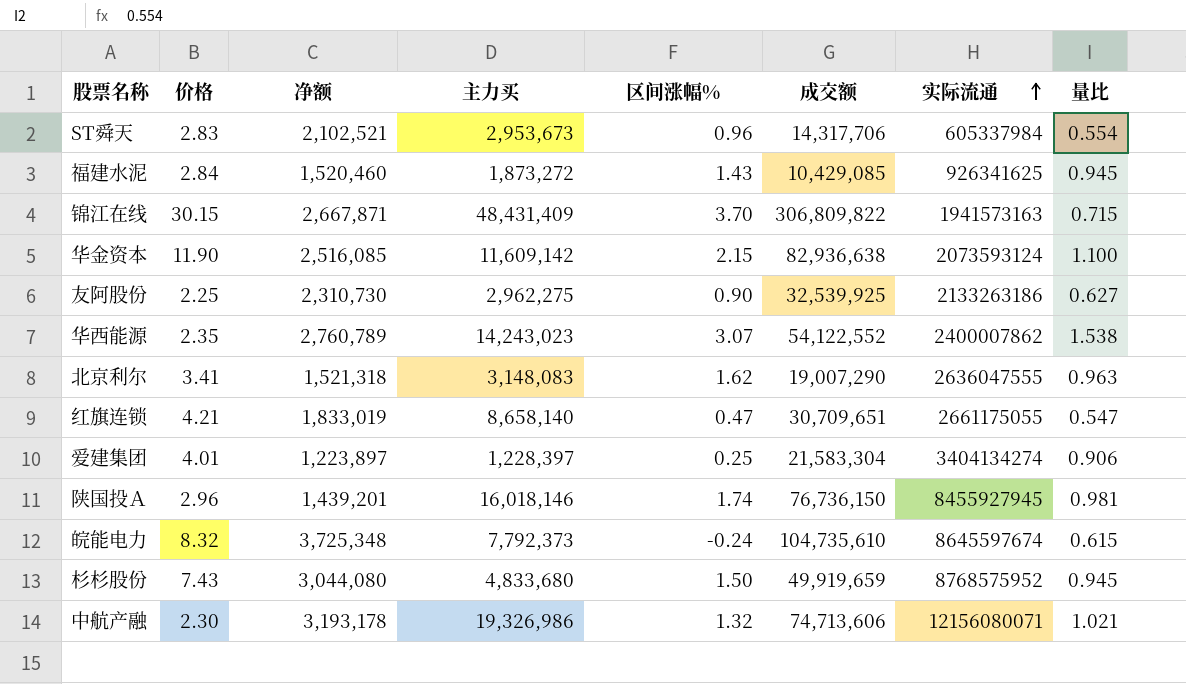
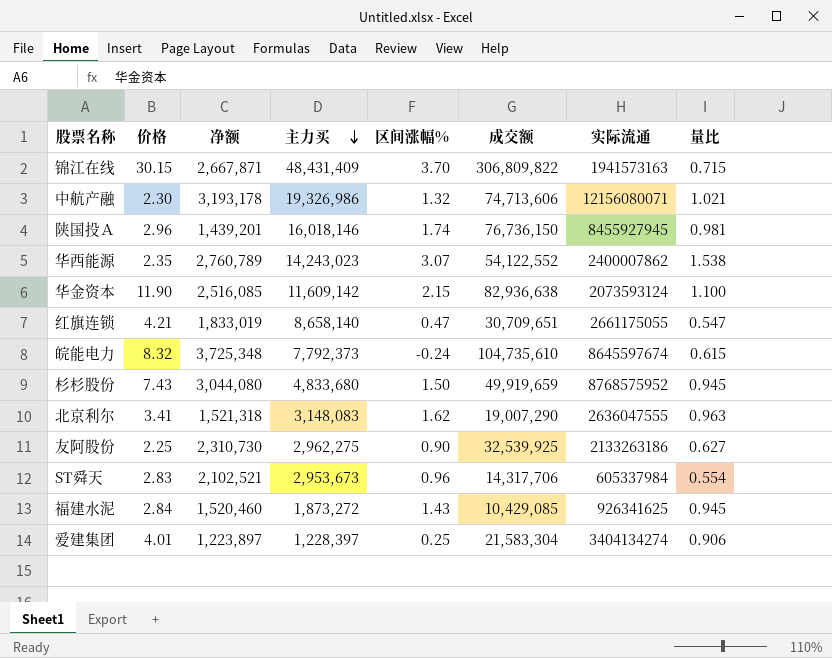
row order: 实际流通 ascending -> 主力买 descending

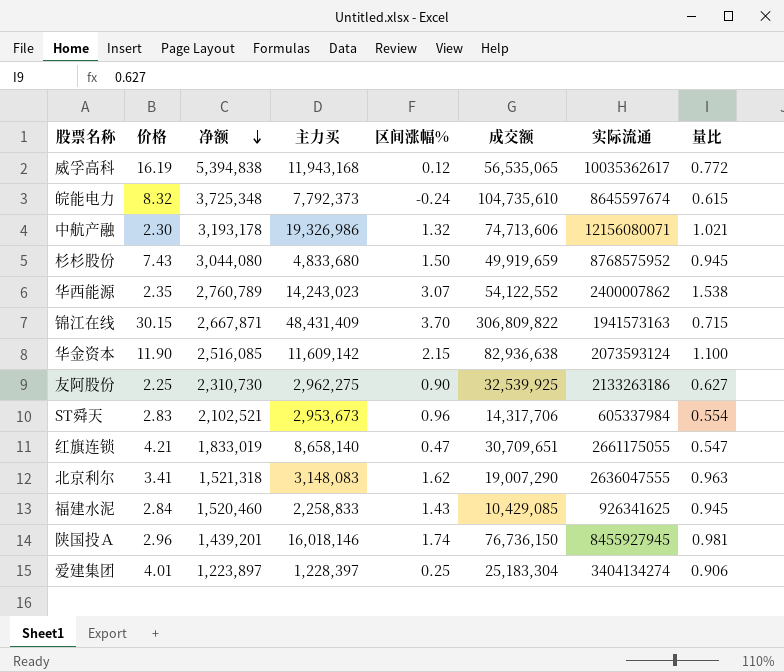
row order: 主力买 descending -> 净额 descending
row 威孚高科: none -> 16.19 | 5,394,838 | 11,943,168 | 0.12 | 56,535,065 | 10035362617 | 0.772
福建水泥 | 主力买: 1,873,272 -> 2,258,833
爱建集团 | 成交额: 21,583,304 -> 25,183,304

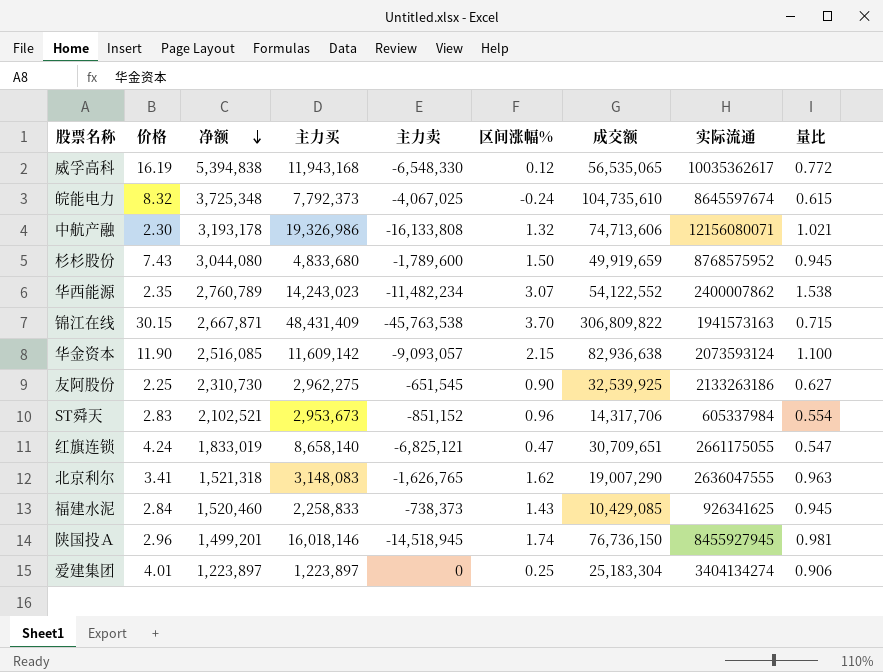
column 主力卖 | formula: none -> [净额] - [主力买]
红旗连锁 | 价格: 4.21 -> 4.24
陕国投Ａ | 净额: 1,439,201 -> 1,499,201
爱建集团 | 主力买: 1,228,397 -> 1,223,897

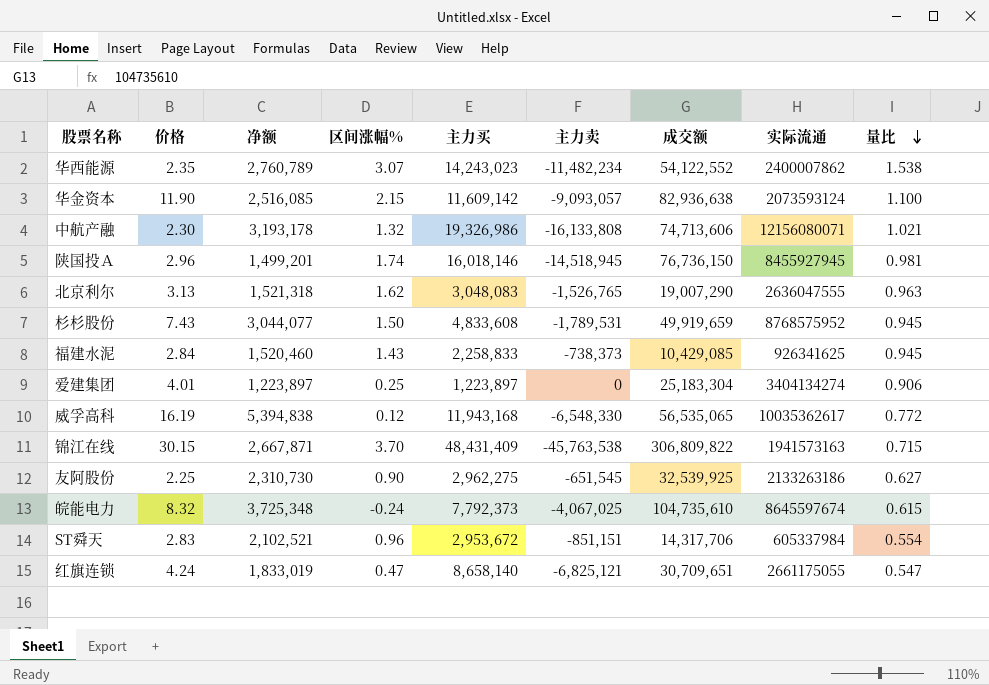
row order: 净额 descending -> 量比 descending
column 区间涨幅% | position: 6 -> 4
北京利尔 | 价格: 3.41 -> 3.13
北京利尔 | 主力买: 3,148,083 -> 3,048,083
北京利尔 | 主力卖: -1,626,765 -> -1,526,765
杉杉股份 | 净额: 3,044,080 -> 3,044,077
杉杉股份 | 主力买: 4,833,680 -> 4,833,608
杉杉股份 | 主力卖: -1,789,600 -> -1,789,531
ST舜天 | 主力买: 2,953,673 -> 2,953,672
ST舜天 | 主力卖: -851,152 -> -851,151

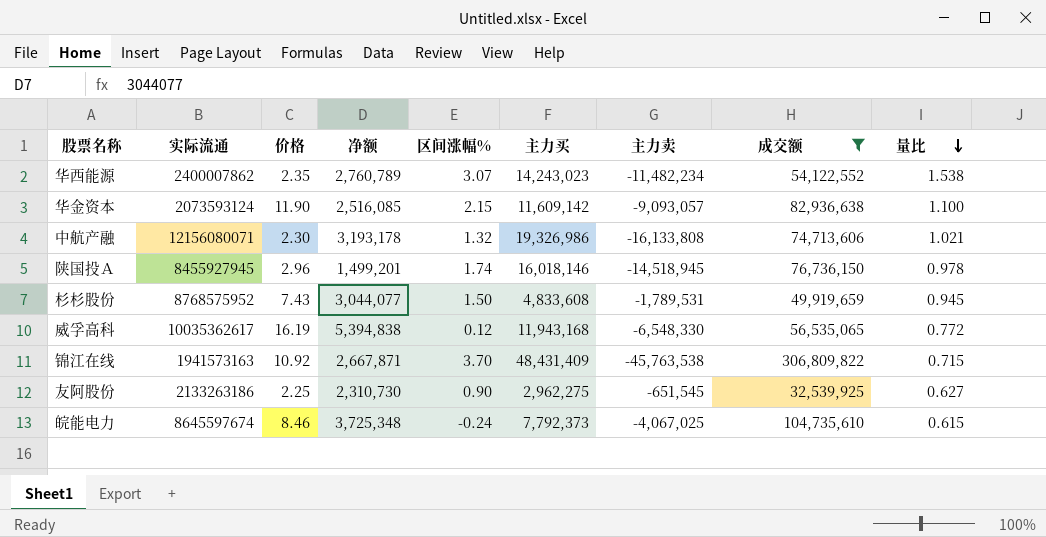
filter: none -> 成交额 >= 32,539,925
column 实际流通 | position: 8 -> 2
陕国投Ａ | 量比: 0.981 -> 0.978
锦江在线 | 价格: 30.15 -> 10.92
皖能电力 | 价格: 8.32 -> 8.46

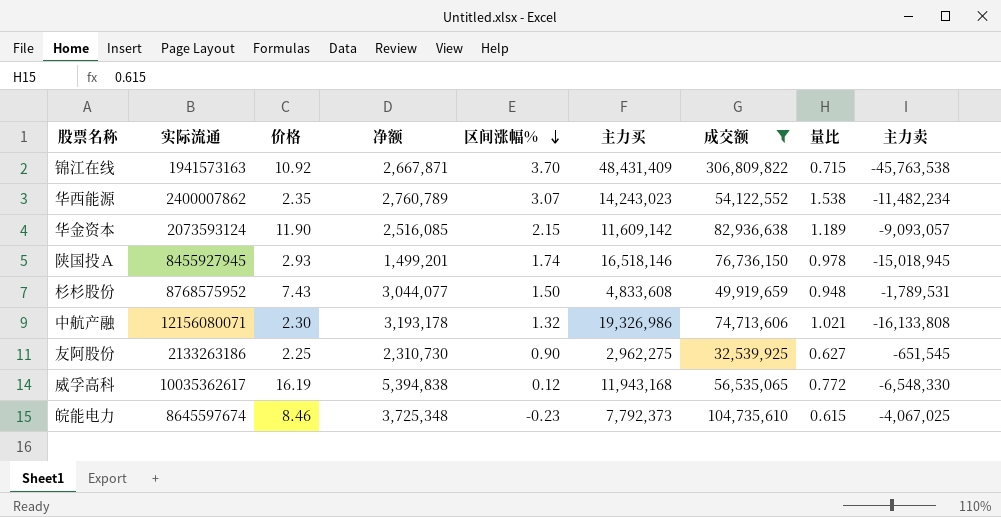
row order: 量比 descending -> 区间涨幅% descending
column 主力卖 | position: 7 -> 9
华金资本 | 量比: 1.100 -> 1.189
陕国投Ａ | 价格: 2.96 -> 2.93
陕国投Ａ | 主力买: 16,018,146 -> 16,518,146
陕国投Ａ | 主力卖: -14,518,945 -> -15,018,945
杉杉股份 | 量比: 0.945 -> 0.948
皖能电力 | 区间涨幅%: -0.24 -> -0.23

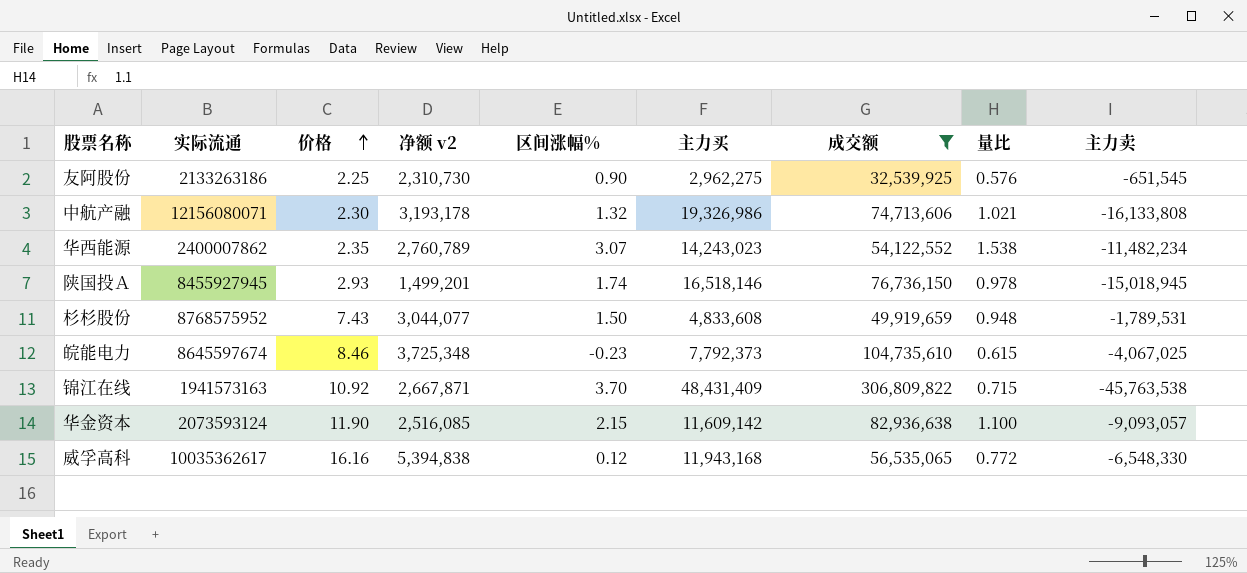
row order: 区间涨幅% descending -> 价格 ascending
column name: 净额 -> 净额 v2
友阿股份 | 量比: 0.627 -> 0.576
华金资本 | 量比: 1.189 -> 1.100
威孚高科 | 价格: 16.19 -> 16.16

